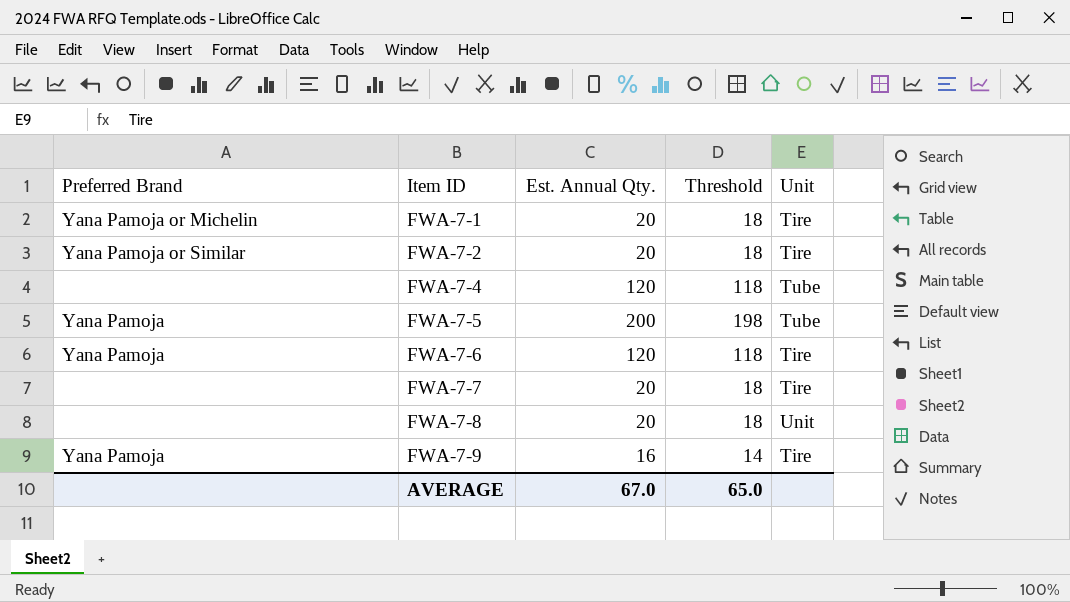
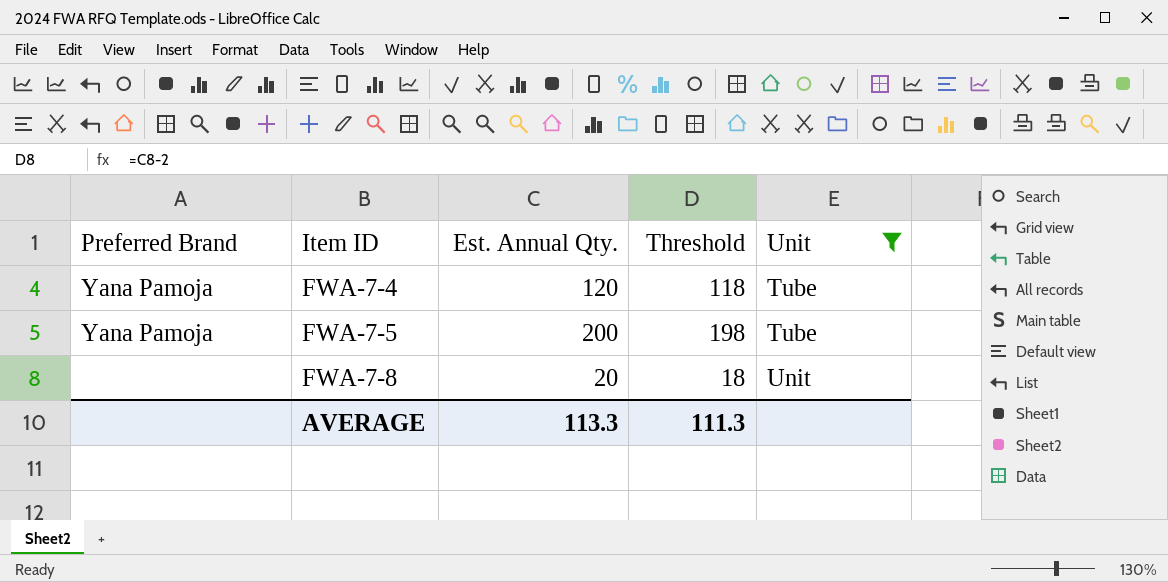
filter: none -> Unit != Tire
FWA-7-4 | Preferred Brand: none -> Yana Pamoja
AVERAGE | Est. Annual Qty.: 67.0 -> 113.3
AVERAGE | Threshold: 65.0 -> 111.3

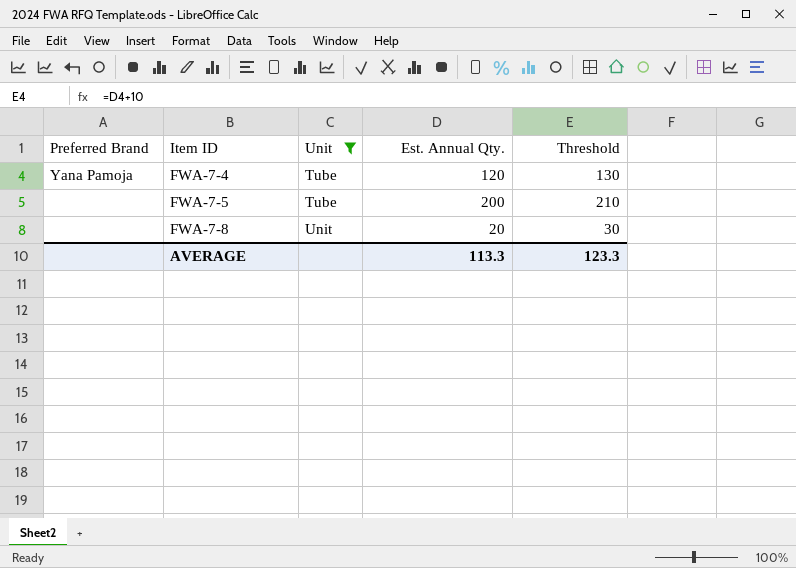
column Unit | position: 5 -> 3
column Threshold | formula: [Est. Annual Qty.] - 2 -> [Est. Annual Qty.] + 10
FWA-7-5 | Preferred Brand: Yana Pamoja -> none
AVERAGE | Threshold: 111.3 -> 123.3

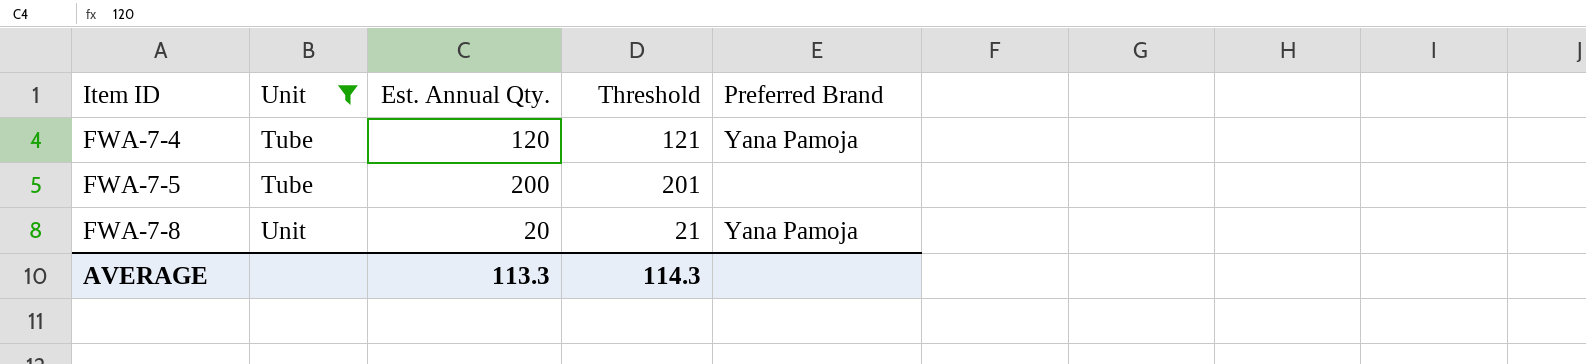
column Threshold | formula: [Est. Annual Qty.] + 10 -> [Est. Annual Qty.] + 1
column Preferred Brand | position: 1 -> 5
FWA-7-8 | Preferred Brand: none -> Yana Pamoja
AVERAGE | Threshold: 123.3 -> 114.3

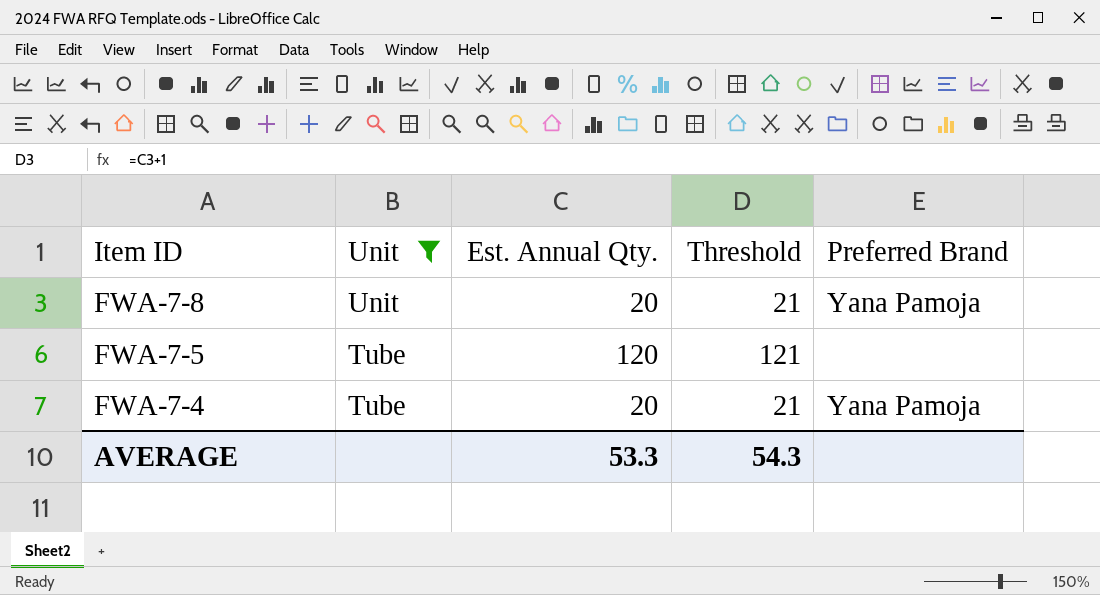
row order: Item ID ascending -> Item ID descending
FWA-7-5 | Est. Annual Qty.: 200 -> 120
FWA-7-5 | Threshold: 201 -> 121
FWA-7-4 | Est. Annual Qty.: 120 -> 20
FWA-7-4 | Threshold: 121 -> 21
AVERAGE | Est. Annual Qty.: 113.3 -> 53.3
AVERAGE | Threshold: 114.3 -> 54.3

